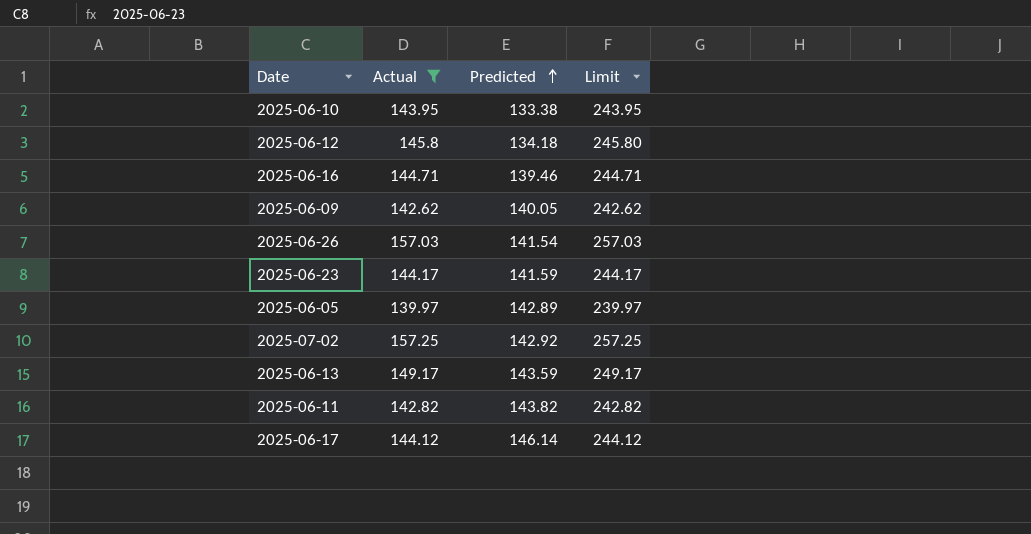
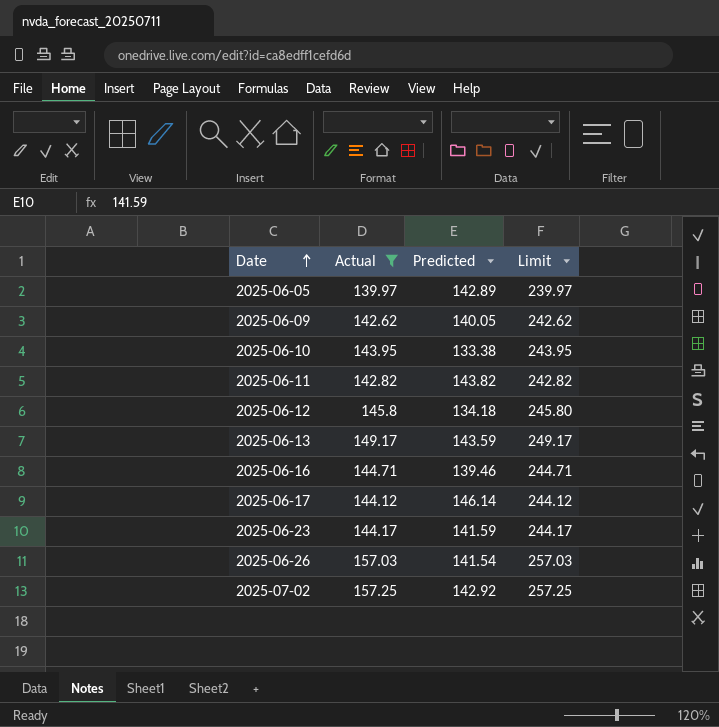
row order: Predicted ascending -> Date ascending

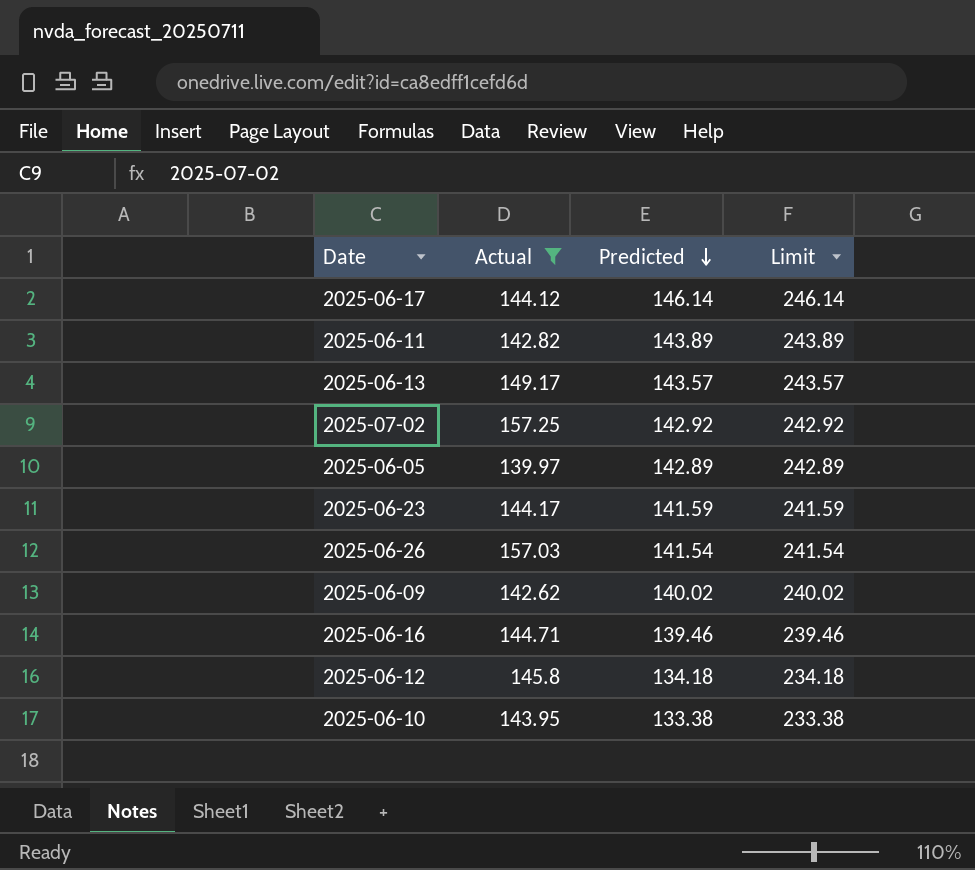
row order: Date ascending -> Predicted descending
column Limit | formula: [Actual] + 100 -> [Predicted] + 100
2025-06-11 | Predicted: 143.82 -> 143.89
2025-06-13 | Predicted: 143.59 -> 143.57
2025-06-09 | Predicted: 140.05 -> 140.02

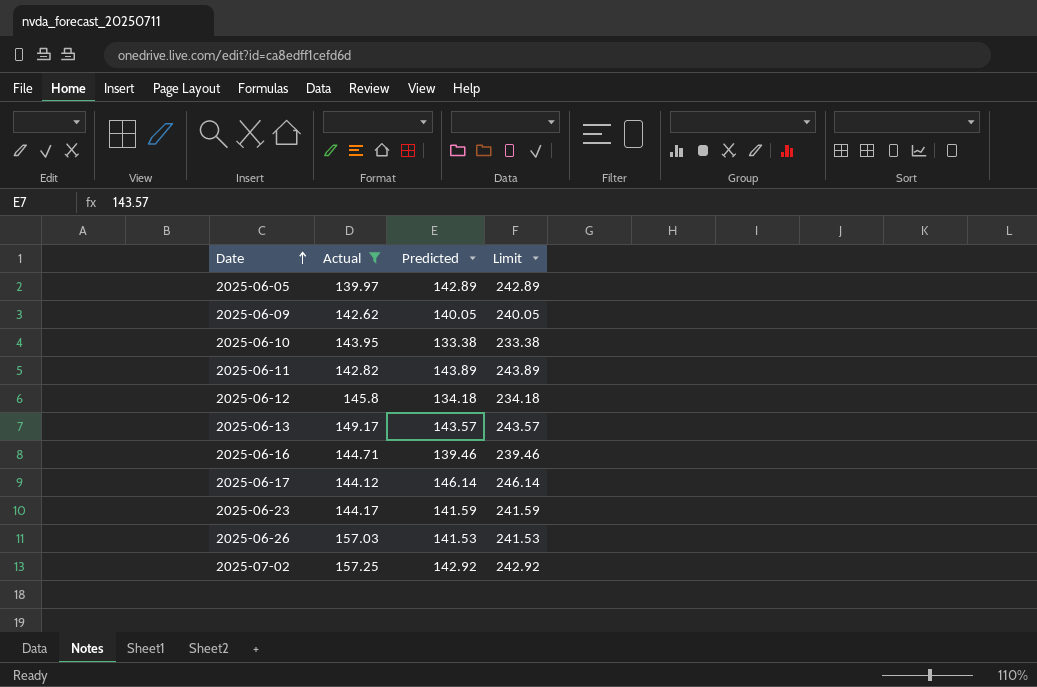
row order: Predicted descending -> Date ascending
2025-06-09 | Predicted: 140.02 -> 140.05
2025-06-09 | Limit: 240.02 -> 240.05
2025-06-26 | Predicted: 141.54 -> 141.53
2025-06-26 | Limit: 241.54 -> 241.53

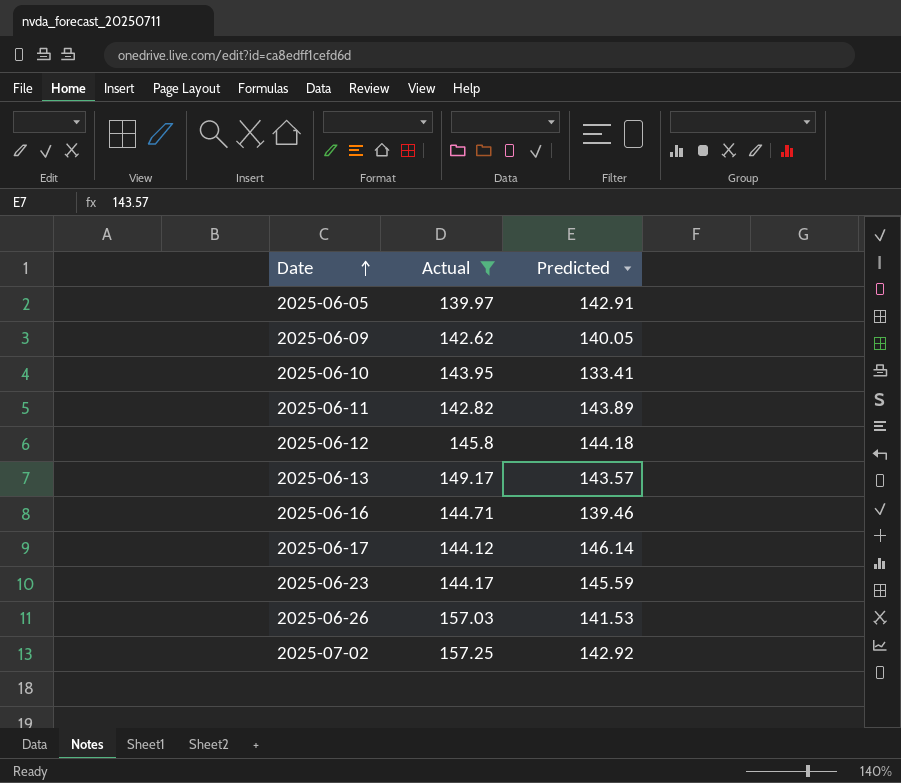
column Limit | formula: [Predicted] + 100 -> none
2025-06-05 | Predicted: 142.89 -> 142.91
2025-06-10 | Predicted: 133.38 -> 133.41
2025-06-12 | Predicted: 134.18 -> 144.18
2025-06-23 | Predicted: 141.59 -> 145.59

